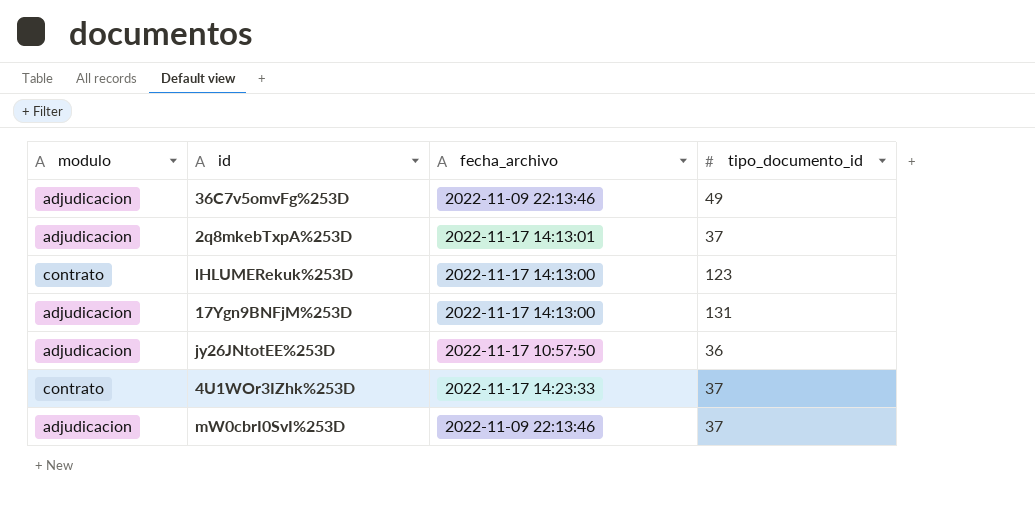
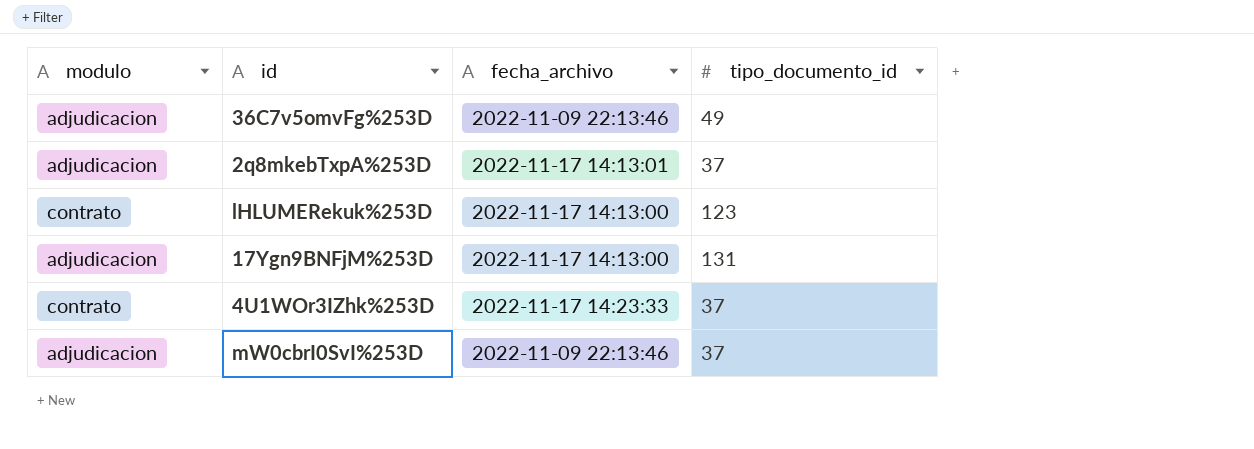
row jy26JNtotEE%253D: adjudicacion | 2022-11-17 10:57:50 | 36 -> none

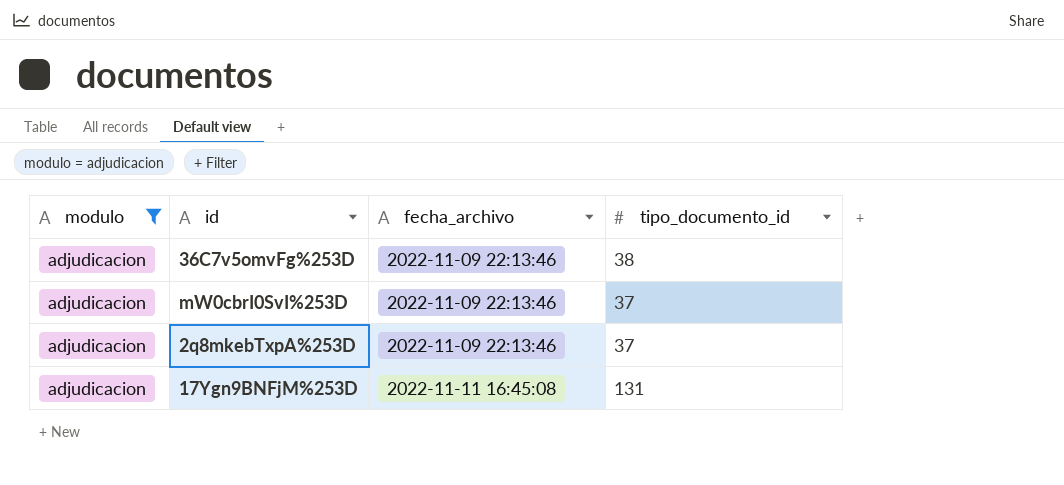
filter: none -> modulo = adjudicacion
row order: none -> fecha_archivo ascending
36C7v5omvFg%253D | tipo_documento_id: 49 -> 38
2q8mkebTxpA%253D | fecha_archivo: 2022-11-17 14:13:01 -> 2022-11-09 22:13:46
17Ygn9BNFjM%253D | fecha_archivo: 2022-11-17 14:13:00 -> 2022-11-11 16:45:08

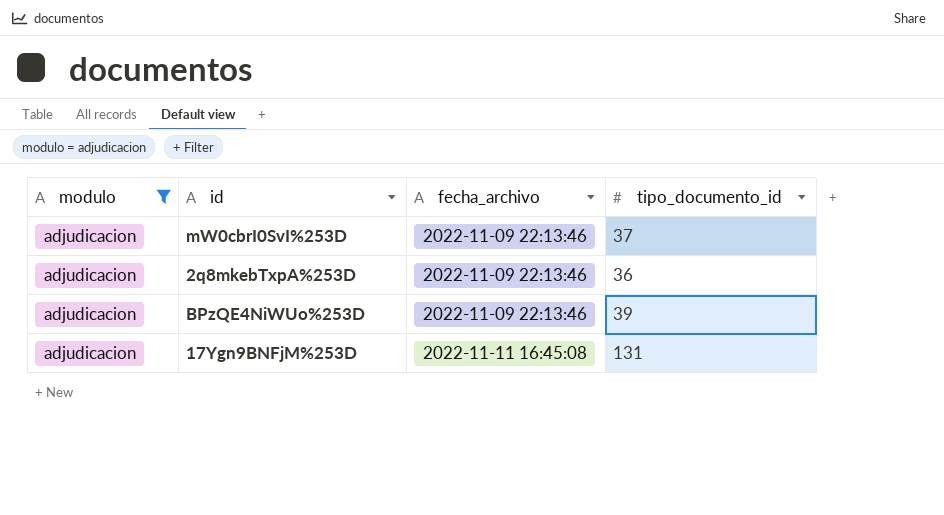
row 36C7v5omvFg%253D: adjudicacion | 2022-11-09 22:13:46 | 38 -> none
2q8mkebTxpA%253D | tipo_documento_id: 37 -> 36
row BPzQE4NiWUo%253D: none -> adjudicacion | 2022-11-09 22:13:46 | 39

